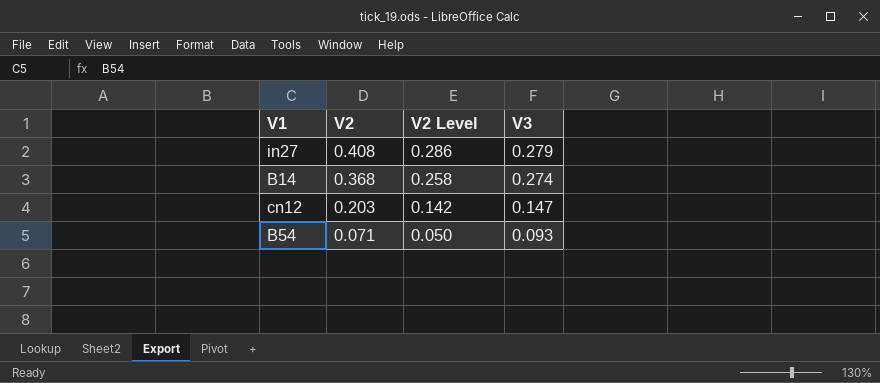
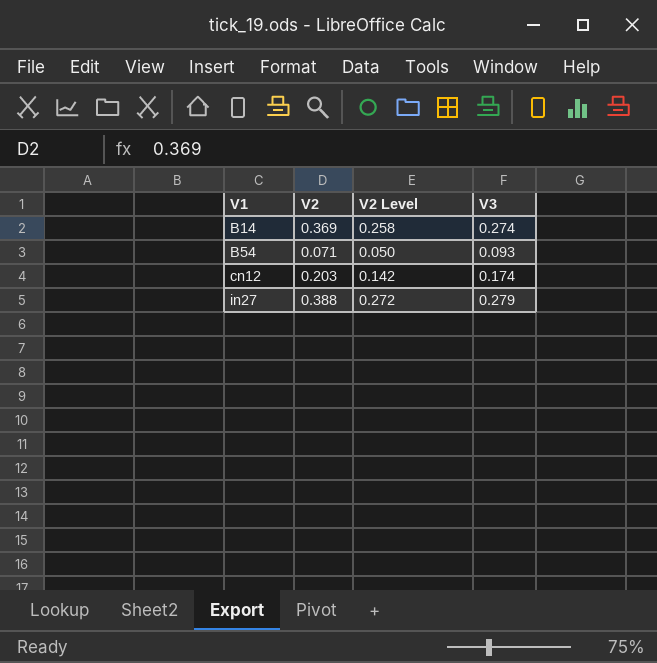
row order: V2 descending -> V1 ascending
B14 | V2: 0.368 -> 0.369
cn12 | V3: 0.147 -> 0.174
in27 | V2: 0.408 -> 0.388
in27 | V2 Level: 0.286 -> 0.272

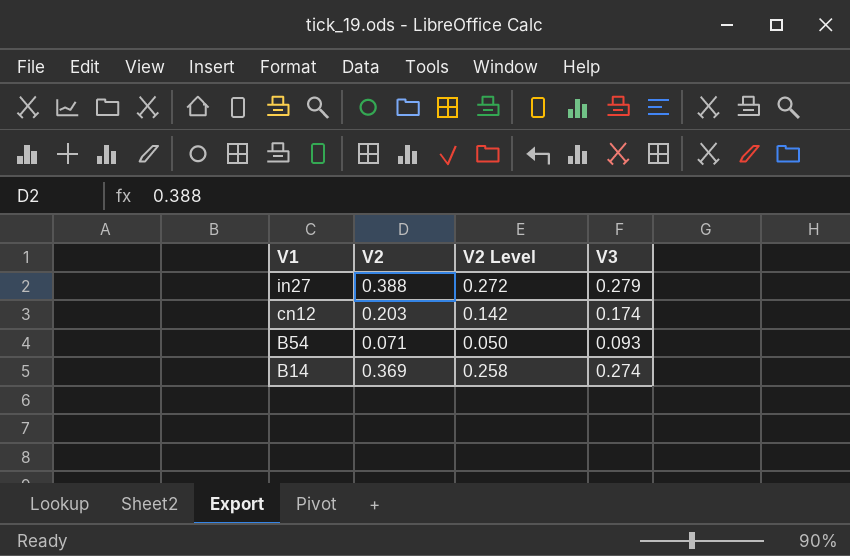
row order: V1 ascending -> V1 descending

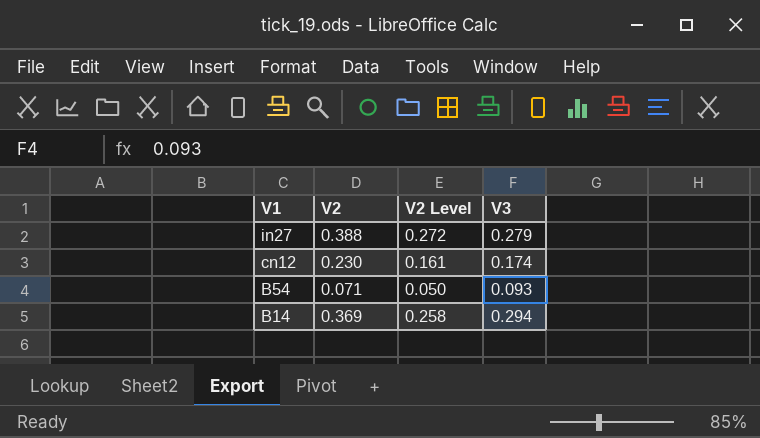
cn12 | V2: 0.203 -> 0.230
cn12 | V2 Level: 0.142 -> 0.161
B14 | V3: 0.274 -> 0.294

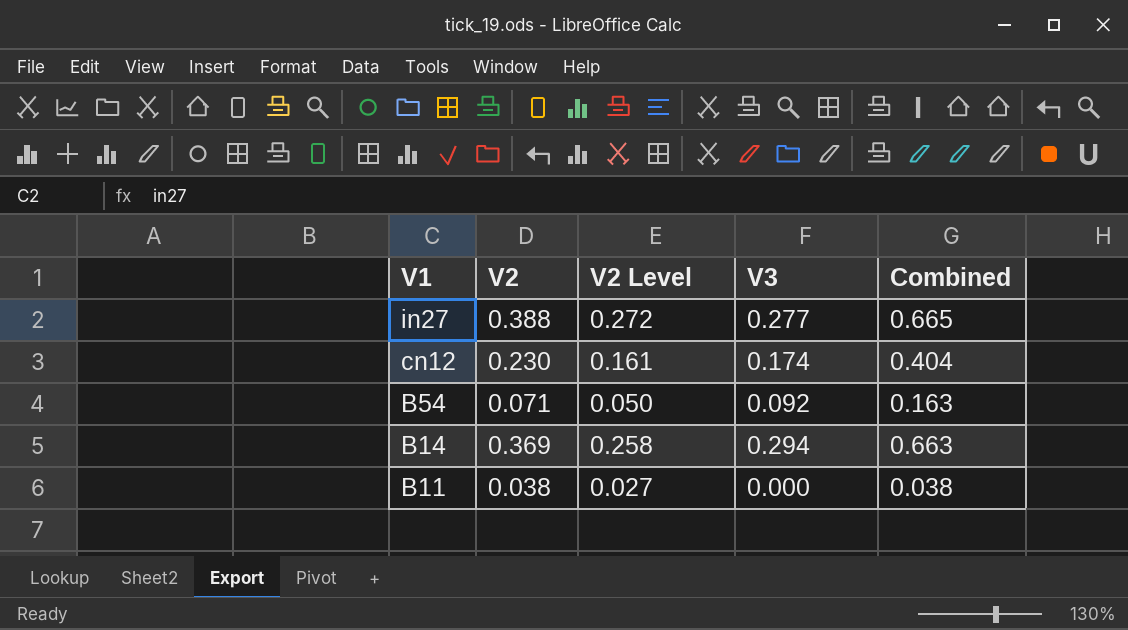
column Combined | formula: none -> [V2] + [V3]
in27 | V3: 0.279 -> 0.277
B54 | V3: 0.093 -> 0.092
row B11: none -> 0.038 | 0.027 | 0.000 | 0.038

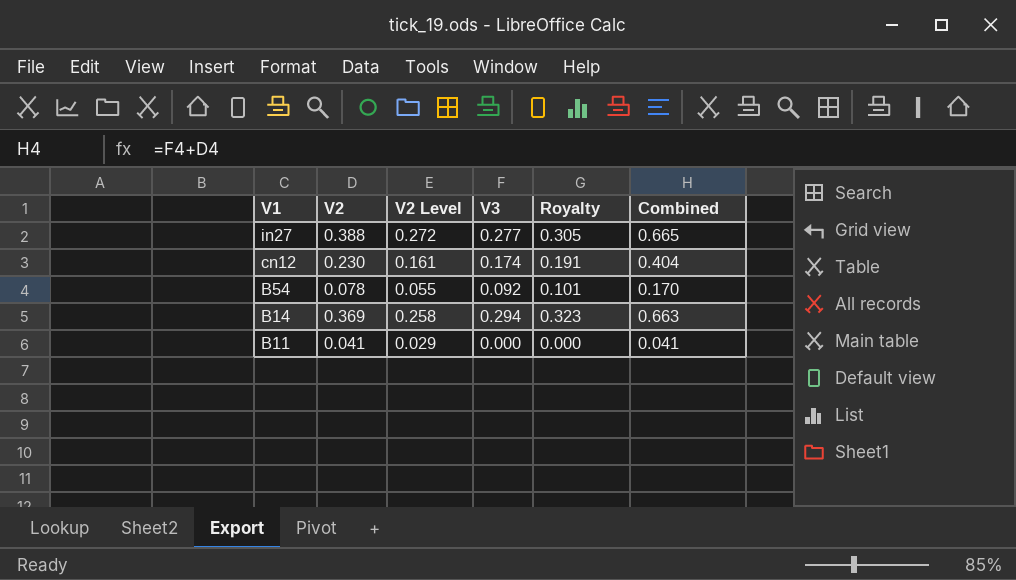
column Royalty | formula: none -> [V3] * 1.1
B54 | V2: 0.071 -> 0.078
B54 | V2 Level: 0.050 -> 0.055
B54 | Combined: 0.163 -> 0.170
B11 | V2: 0.038 -> 0.041
B11 | V2 Level: 0.027 -> 0.029
B11 | Combined: 0.038 -> 0.041

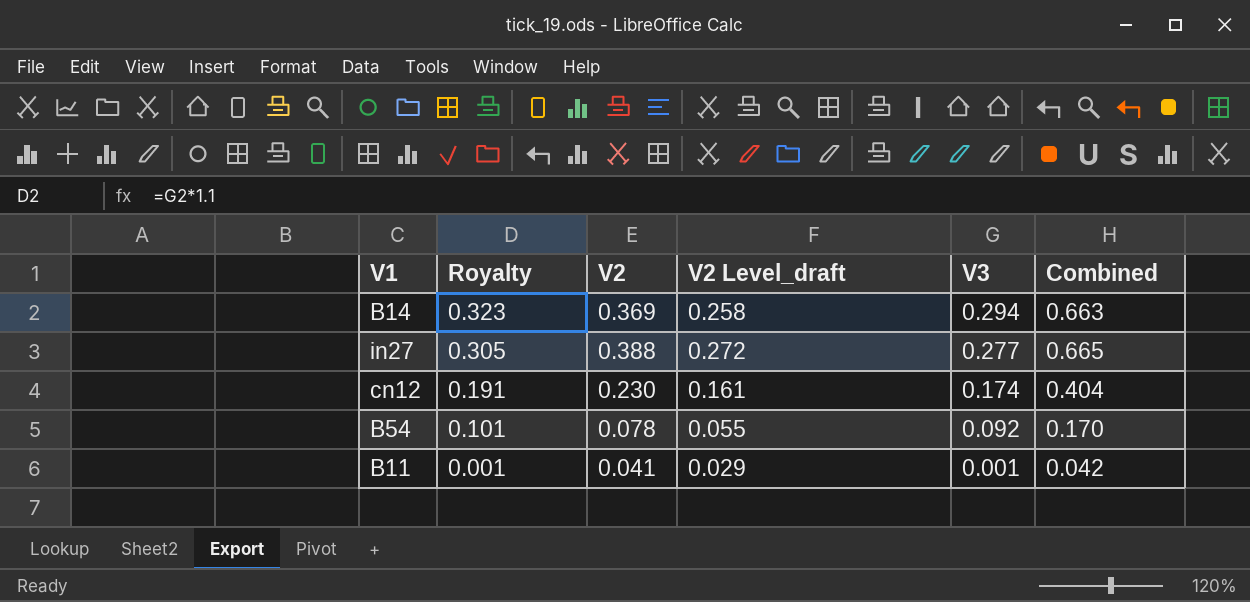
row order: V1 descending -> Royalty descending
column Royalty | position: 5 -> 2
column name: V2 Level -> V2 Level_draft
B11 | Royalty: 0.000 -> 0.001
B11 | V3: 0.000 -> 0.001
B11 | Combined: 0.041 -> 0.042

